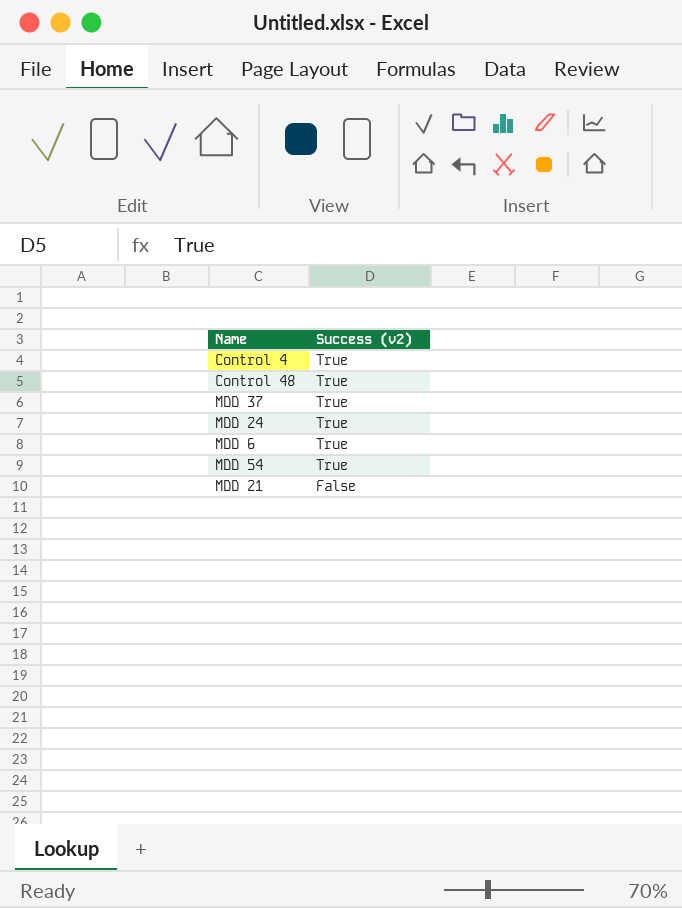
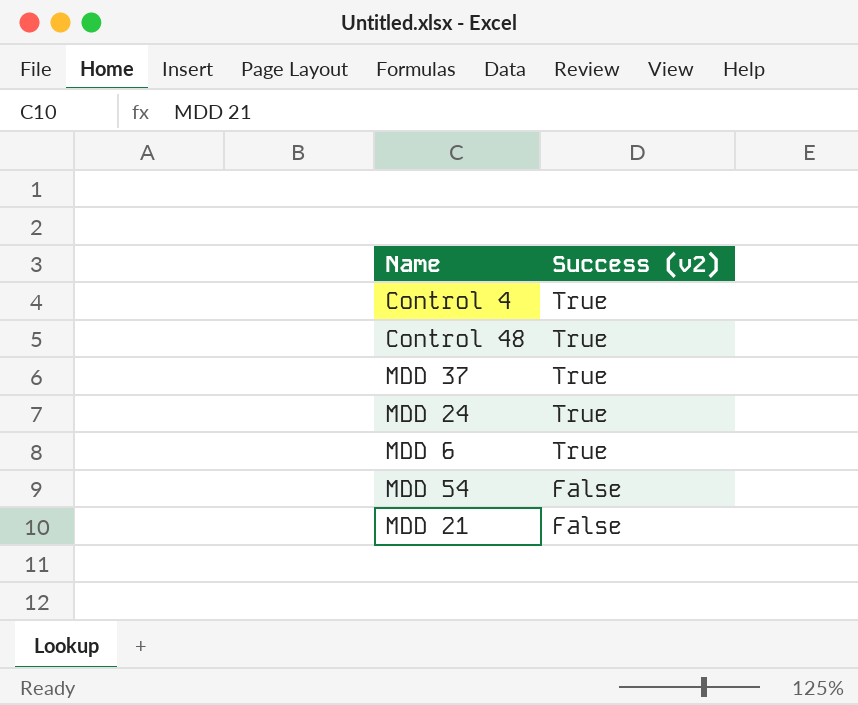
MDD 54 | Success (v2): True -> False

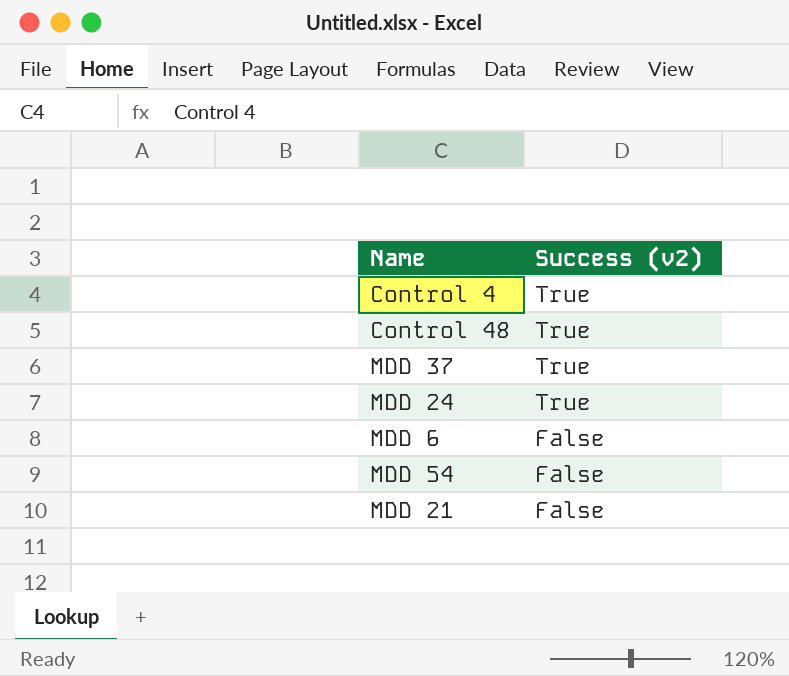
MDD 6 | Success (v2): True -> False

